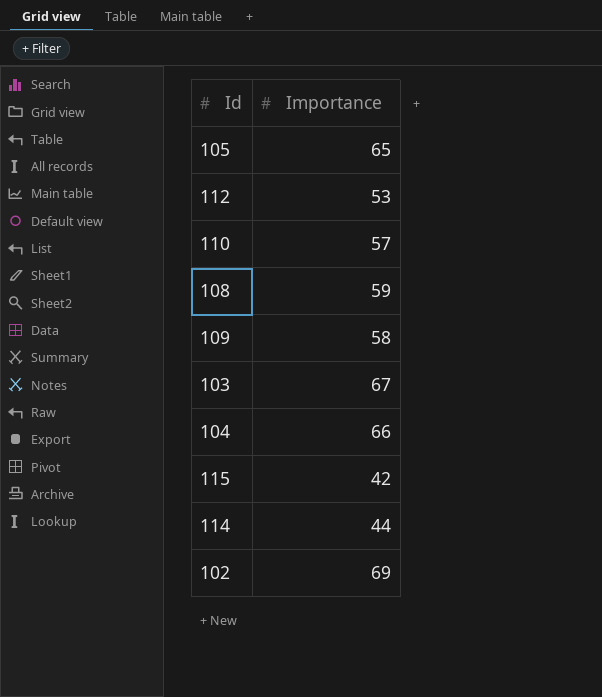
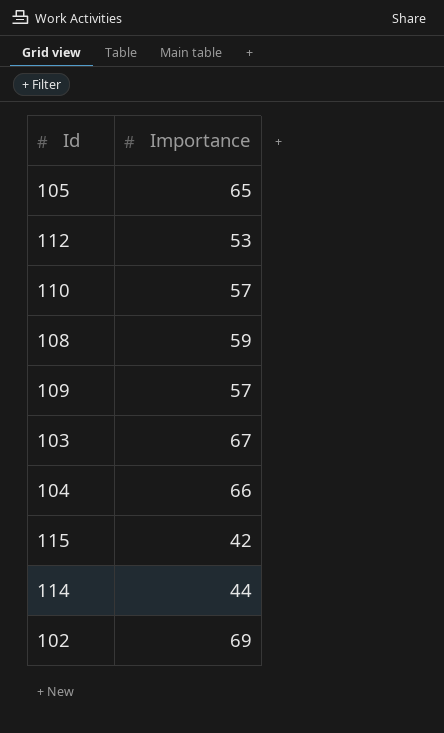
109 | Importance: 58 -> 57

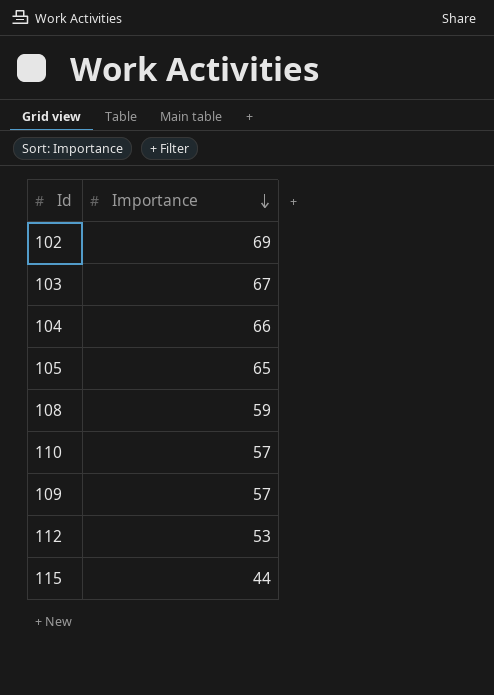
row order: none -> Importance descending
row 114: 44 -> none
115 | Importance: 42 -> 44

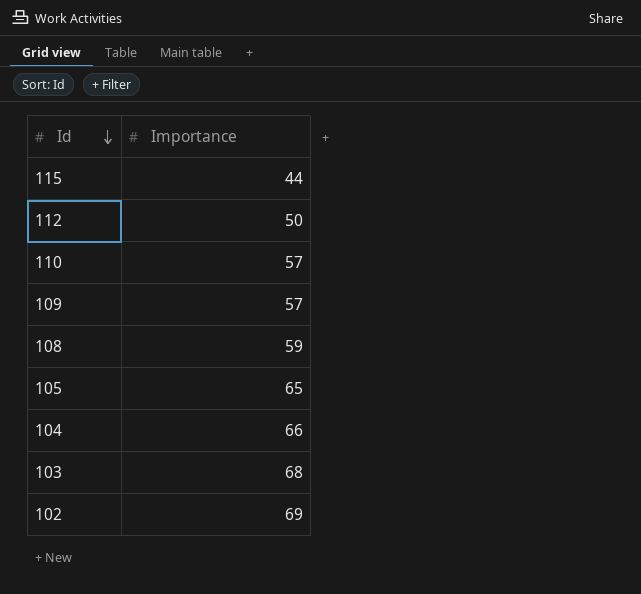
row order: Importance descending -> Id descending
112 | Importance: 53 -> 50
103 | Importance: 67 -> 68

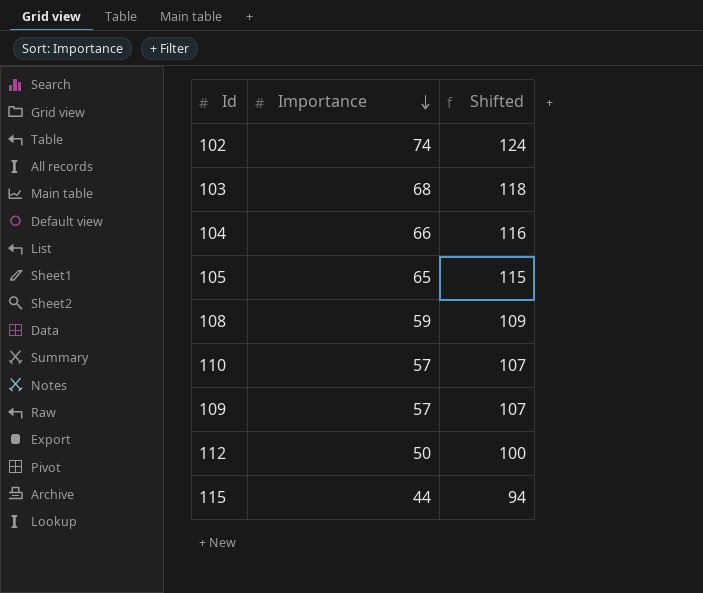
row order: Id descending -> Importance descending
column Shifted | formula: none -> [Importance] + 50
102 | Importance: 69 -> 74

